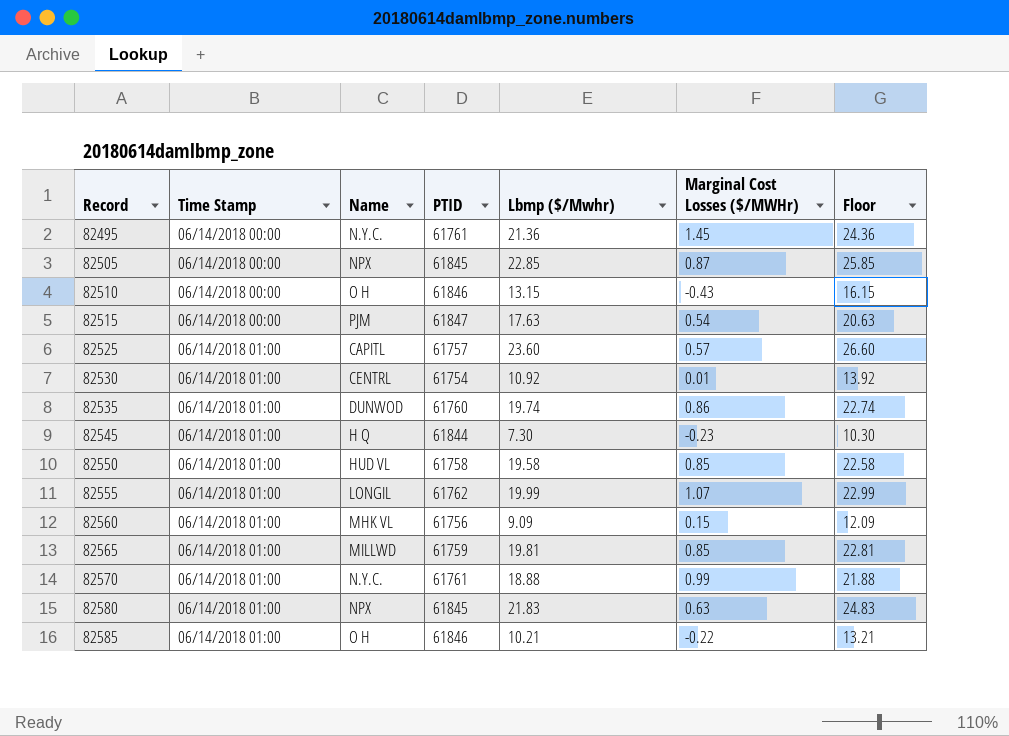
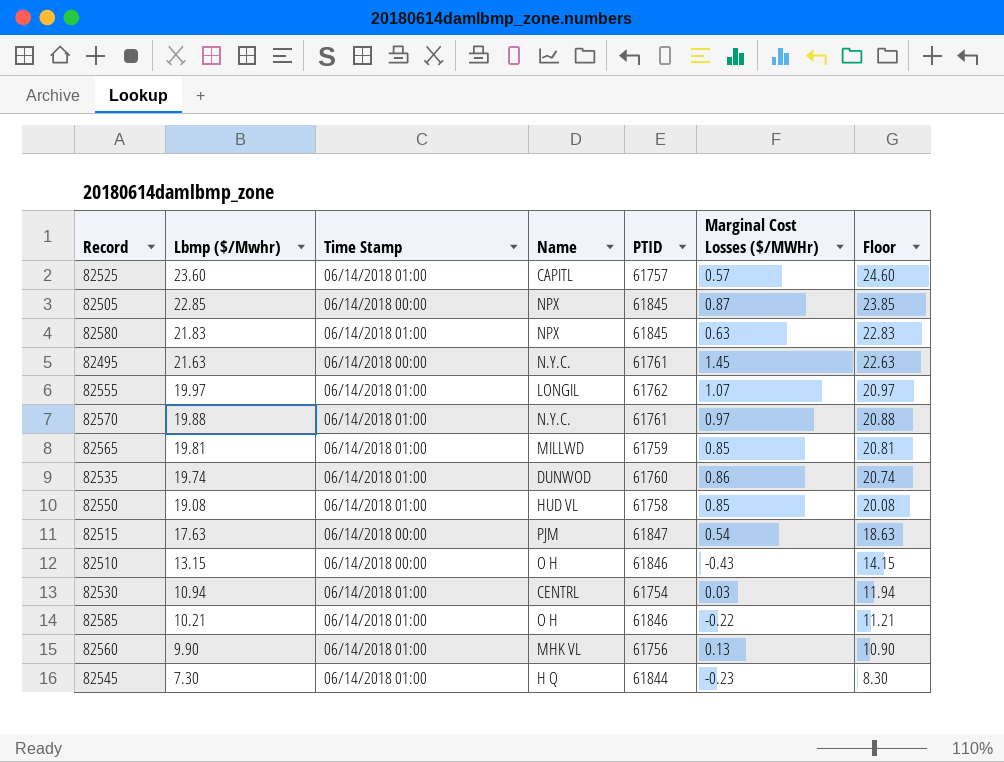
row order: Record ascending -> Lbmp ($/Mwhr) descending
column Lbmp ($/Mwhr) | position: 5 -> 2
column Floor | formula: [Lbmp ($/Mwhr)] + 3 -> [Lbmp ($/Mwhr)] + 1
82495 | Lbmp ($/Mwhr): 21.36 -> 21.63
82555 | Lbmp ($/Mwhr): 19.99 -> 19.97
82570 | Lbmp ($/Mwhr): 18.88 -> 19.88
82570 | Marginal Cost Losses ($/MWHr): 0.99 -> 0.97
82550 | Lbmp ($/Mwhr): 19.58 -> 19.08
82530 | Lbmp ($/Mwhr): 10.92 -> 10.94
82530 | Marginal Cost Losses ($/MWHr): 0.01 -> 0.03
82560 | Lbmp ($/Mwhr): 9.09 -> 9.90
82560 | Marginal Cost Losses ($/MWHr): 0.15 -> 0.13

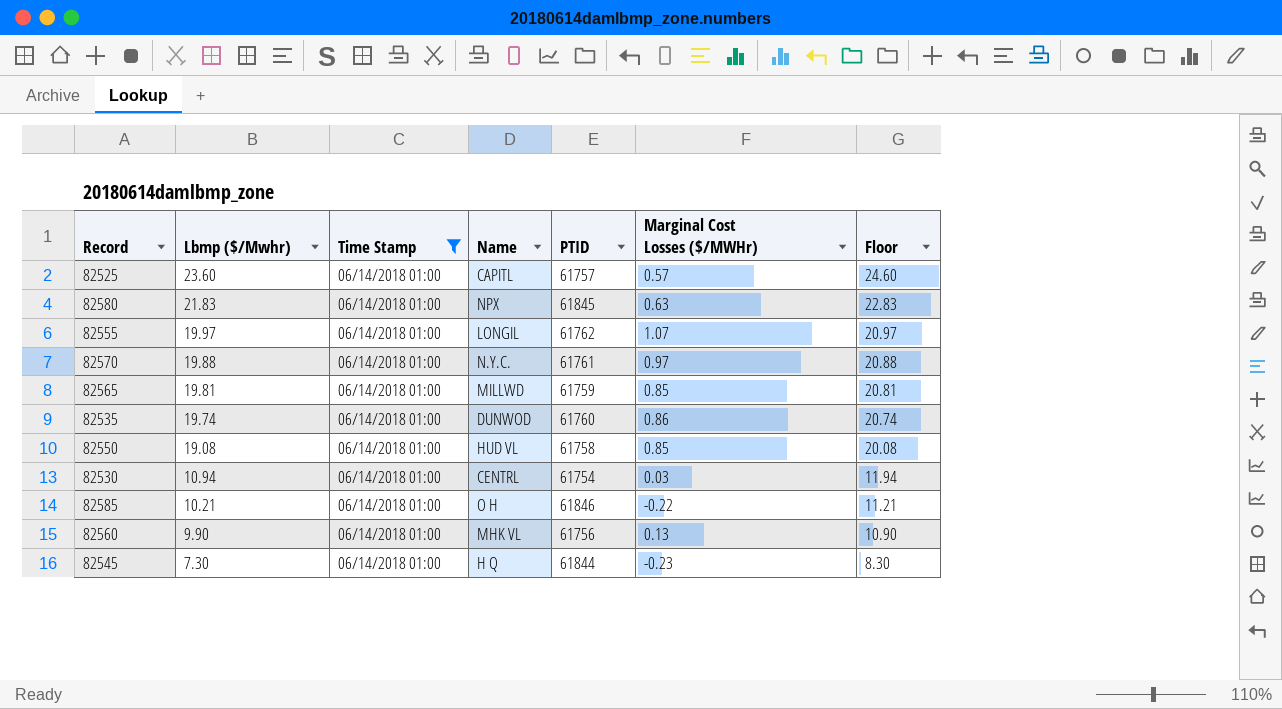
filter: none -> Time Stamp = 06/14/2018 01:00

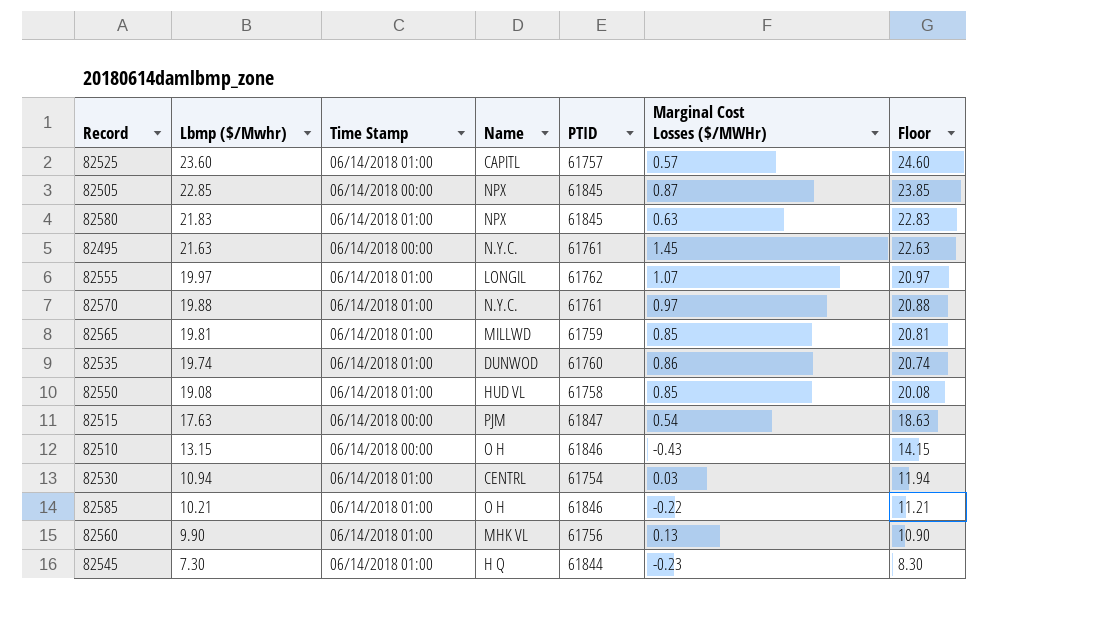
filter: Time Stamp = 06/14/2018 01:00 -> none

